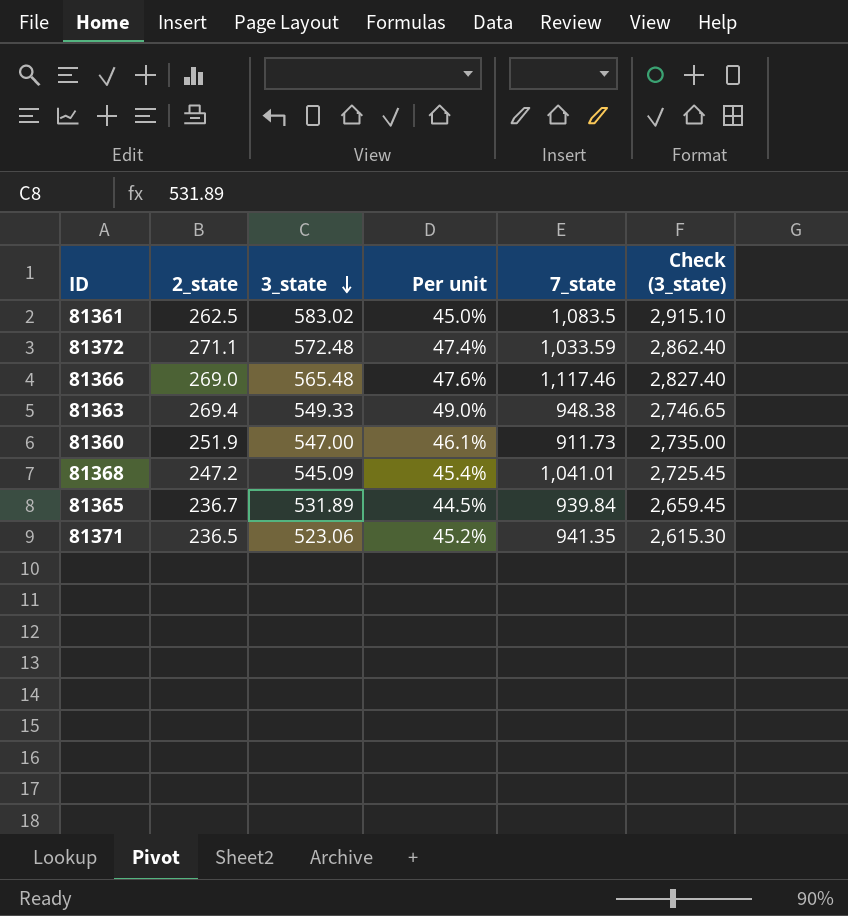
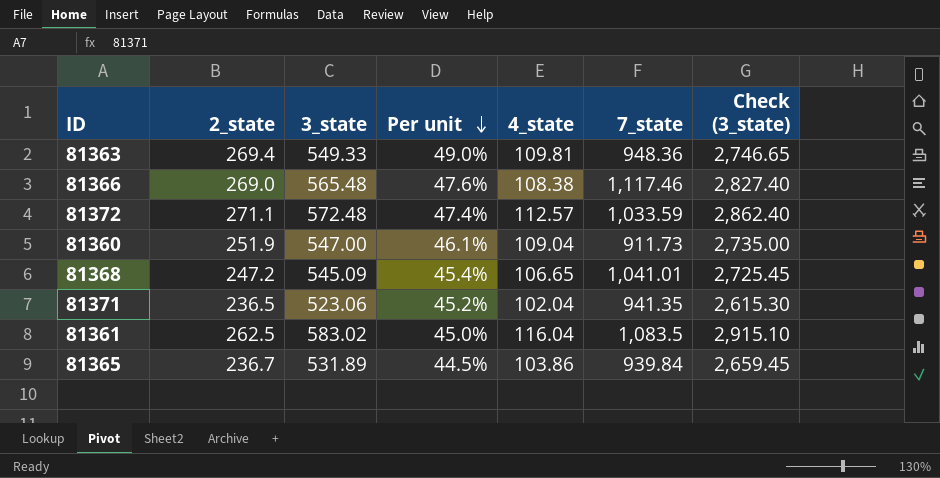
row order: 3_state descending -> Per unit descending
column 4_state | position: none -> 5
81363 | 7_state: 948.38 -> 948.36

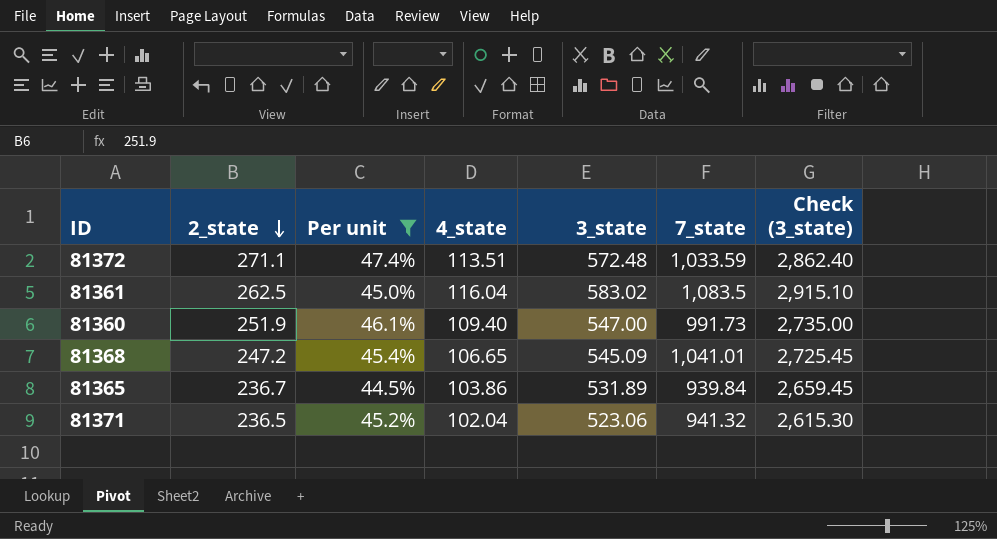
filter: none -> Per unit <= 47.4%
row order: Per unit descending -> 2_state descending
column 3_state | position: 3 -> 5
81372 | 4_state: 112.57 -> 113.51
81360 | 4_state: 109.04 -> 109.40
81360 | 7_state: 911.73 -> 991.73
81371 | 7_state: 941.35 -> 941.32

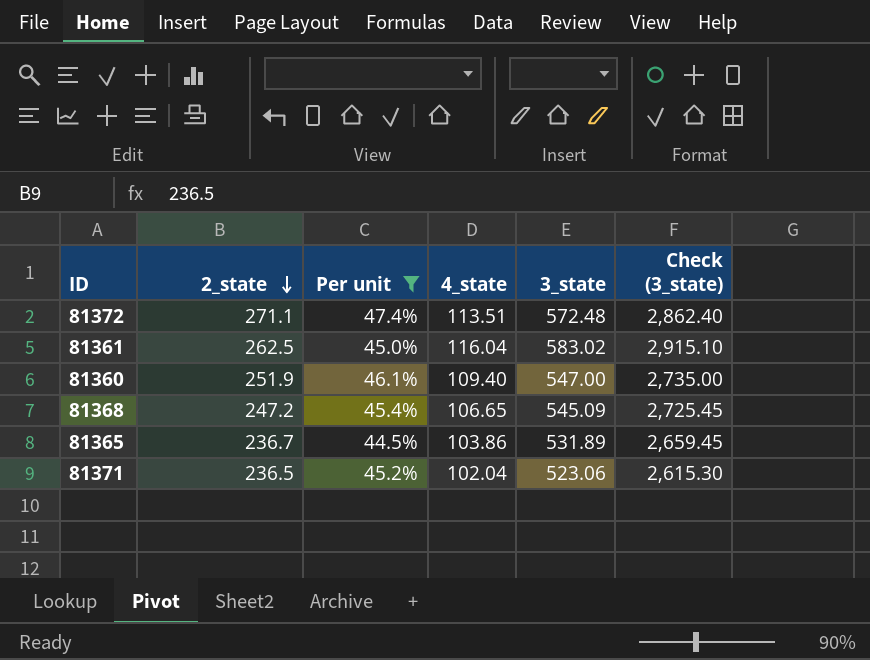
column 7_state | position: 6 -> none

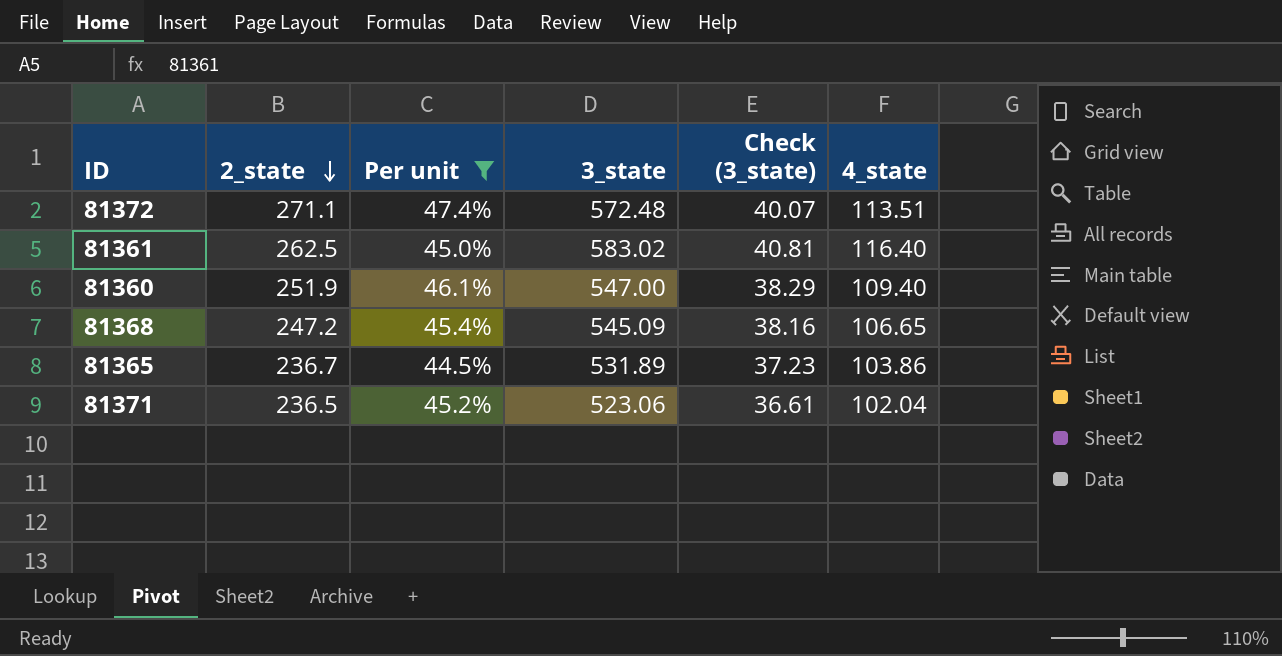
column Check (3_state) | formula: [3_state] * 5 -> [3_state] * 0.07
column 4_state | position: 4 -> 6
81361 | 4_state: 116.04 -> 116.40

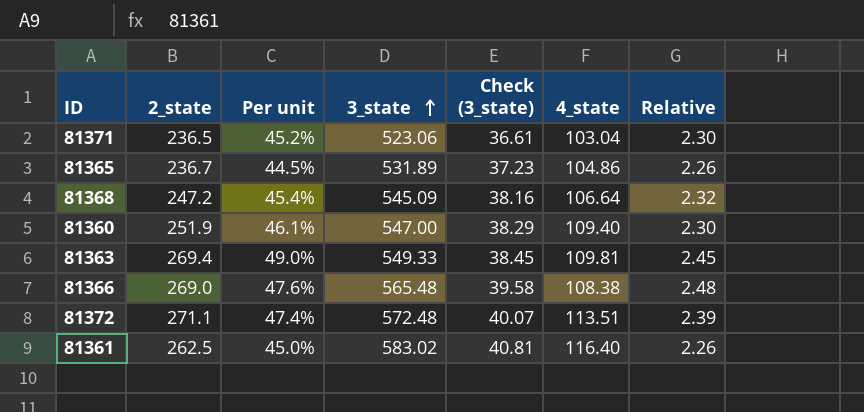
filter: Per unit <= 47.4% -> none
row order: 2_state descending -> 3_state ascending
column Relative | formula: none -> [2_state] / [4_state]
81371 | 4_state: 102.04 -> 103.04
81365 | 4_state: 103.86 -> 104.86
81368 | 4_state: 106.65 -> 106.64

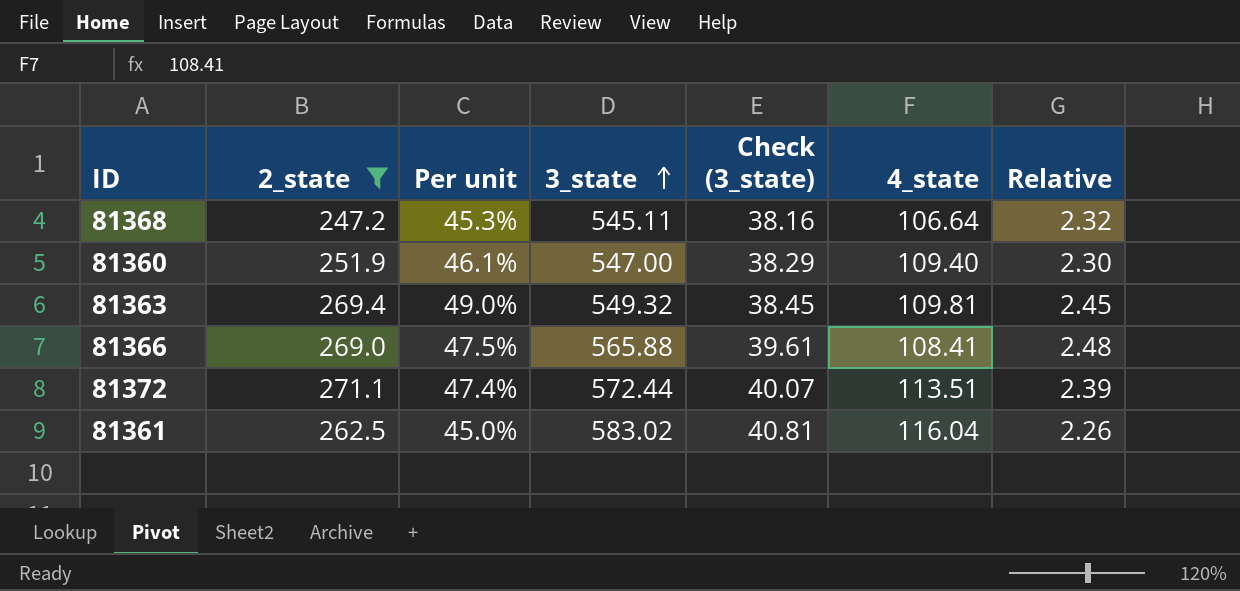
filter: none -> 2_state >= 247.2
81368 | Per unit: 45.4% -> 45.3%
81368 | 3_state: 545.09 -> 545.11
81363 | 3_state: 549.33 -> 549.32
81366 | Per unit: 47.6% -> 47.5%
81366 | 3_state: 565.48 -> 565.88
81366 | Check (3_state): 39.58 -> 39.61
81366 | 4_state: 108.38 -> 108.41
81372 | 3_state: 572.48 -> 572.44
81361 | 4_state: 116.40 -> 116.04

